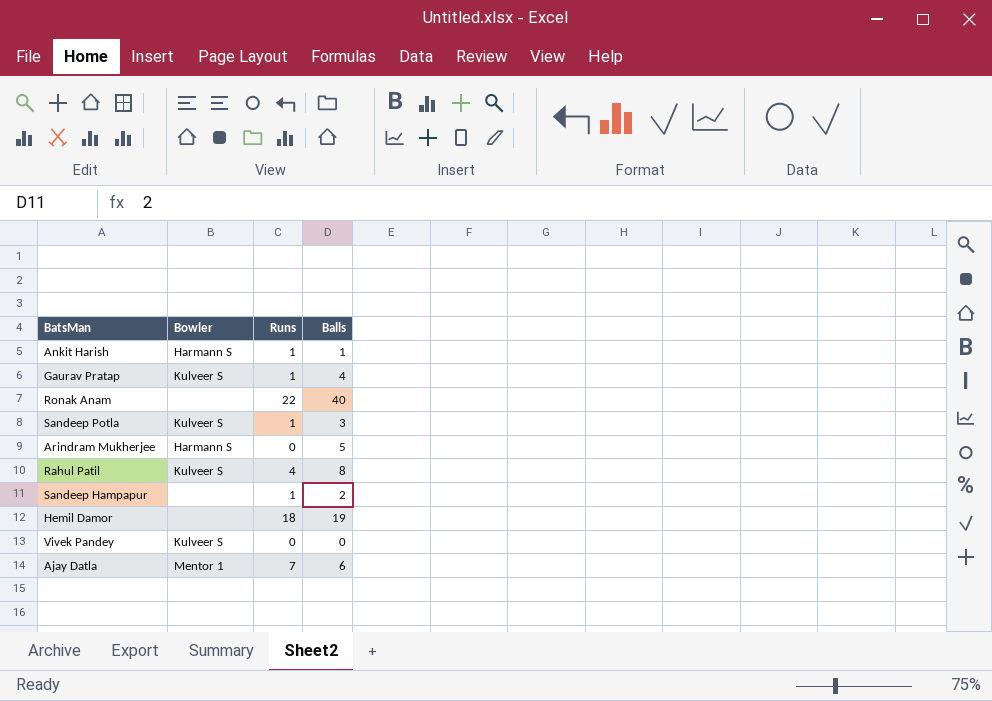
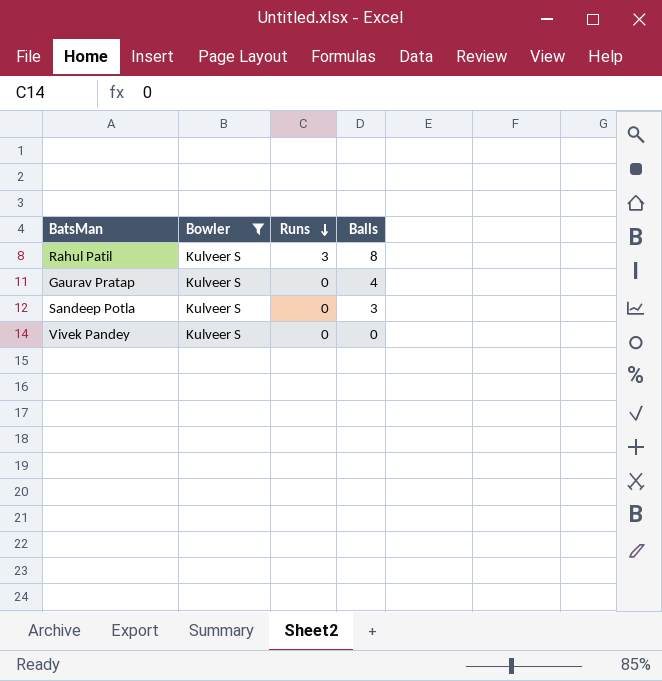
filter: none -> Bowler = Kulveer S
row order: none -> Runs descending
Rahul Patil | Runs: 4 -> 3
Gaurav Pratap | Runs: 1 -> 0
Sandeep Potla | Runs: 1 -> 0

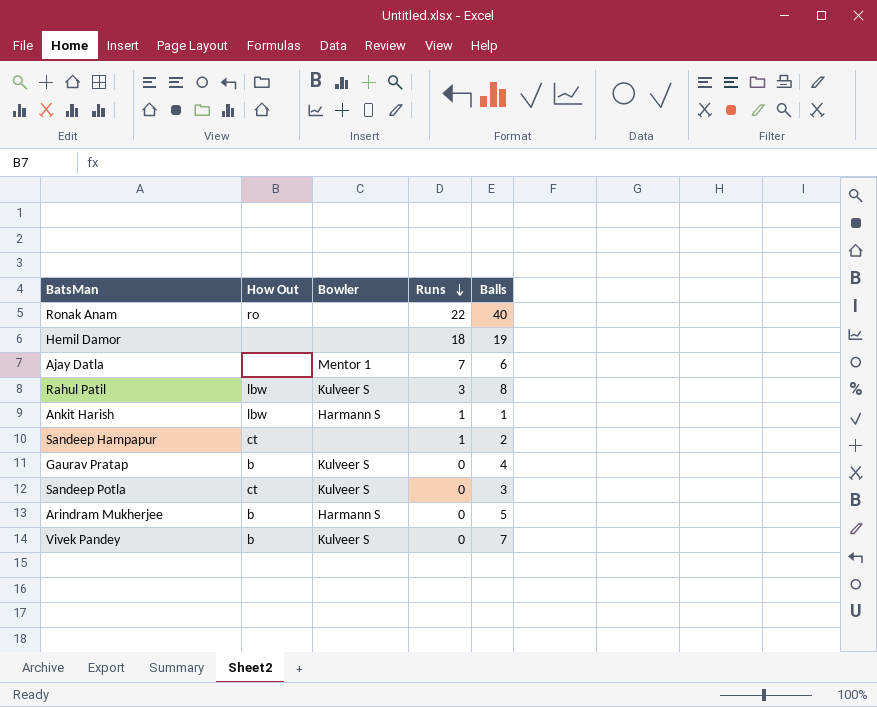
filter: Bowler = Kulveer S -> none
column How Out | position: none -> 2
Vivek Pandey | Balls: 0 -> 7

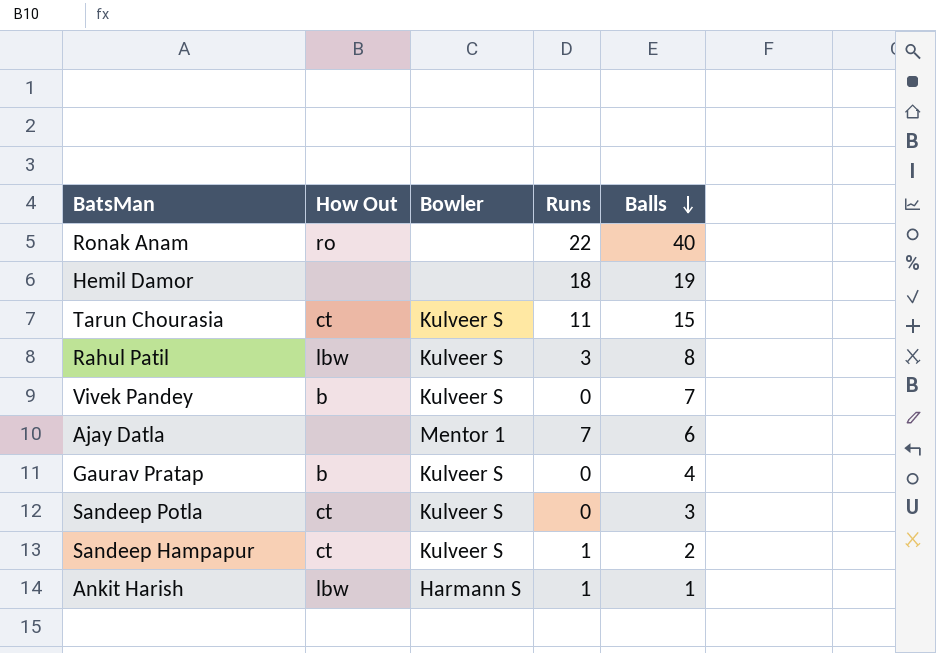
row order: Runs descending -> Balls descending
row Arindram Mukherjee: b | Harmann S | 0 | 5 -> none
row Tarun Chourasia: none -> ct | Kulveer S | 11 | 15
Sandeep Hampapur | Bowler: none -> Kulveer S

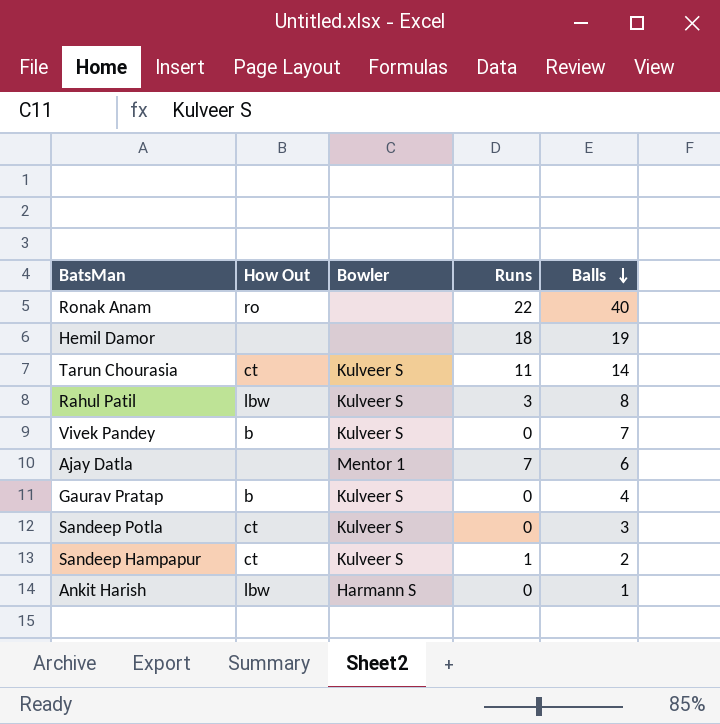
Tarun Chourasia | Balls: 15 -> 14
Ankit Harish | Runs: 1 -> 0

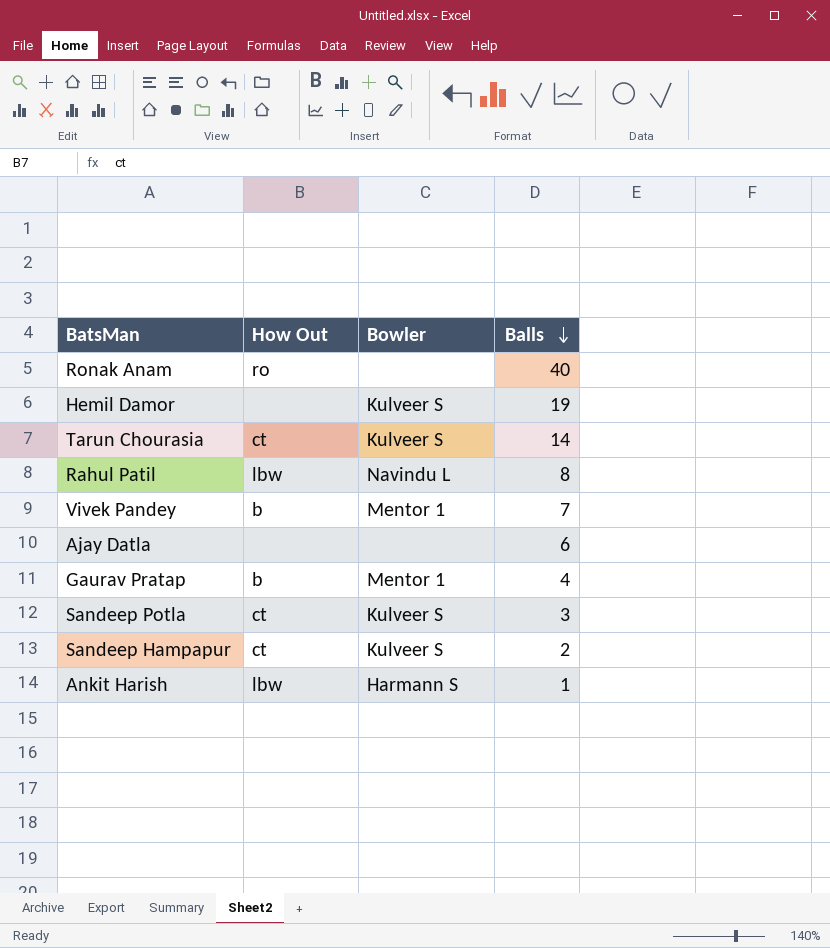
column Runs | position: 4 -> none
Hemil Damor | Bowler: none -> Kulveer S
Rahul Patil | Bowler: Kulveer S -> Navindu L
Vivek Pandey | Bowler: Kulveer S -> Mentor 1
Ajay Datla | Bowler: Mentor 1 -> none
Gaurav Pratap | Bowler: Kulveer S -> Mentor 1

